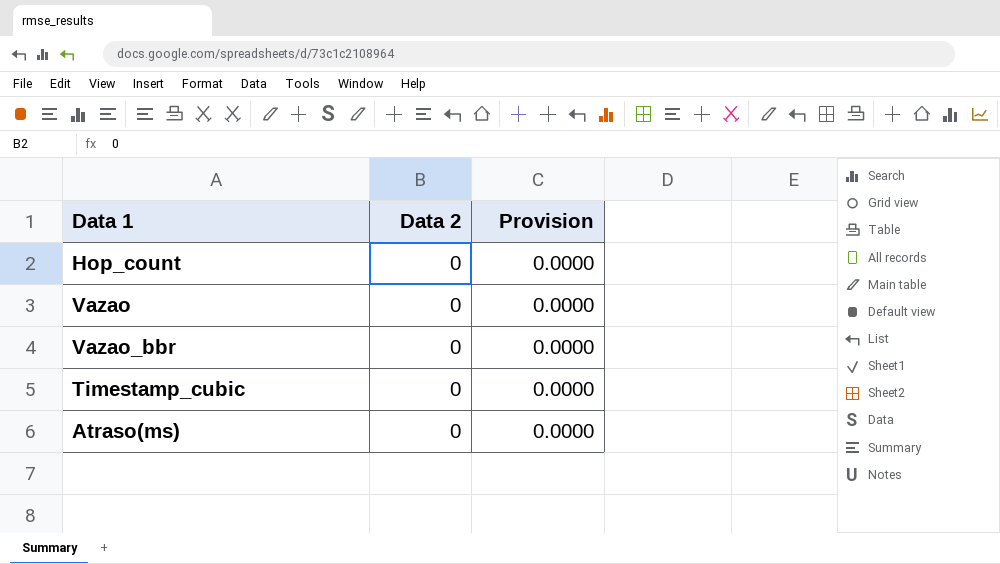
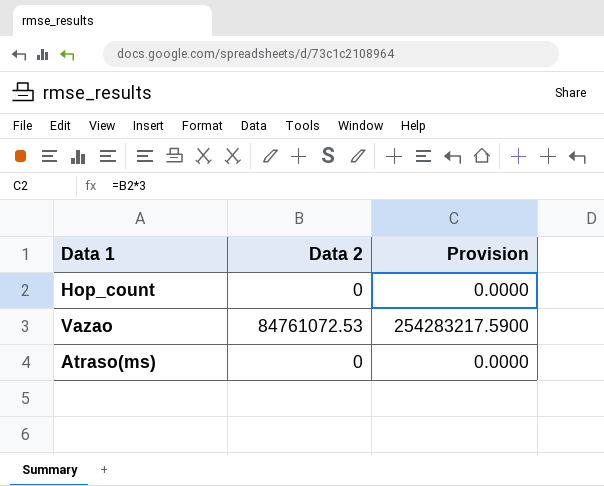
row Vazao_bbr: 0 | 0.0000 -> none
row Timestamp_cubic: 0 | 0.0000 -> none
Vazao | Data 2: 0 -> 84761072.53
Vazao | Provision: 0.0000 -> 254283217.5900

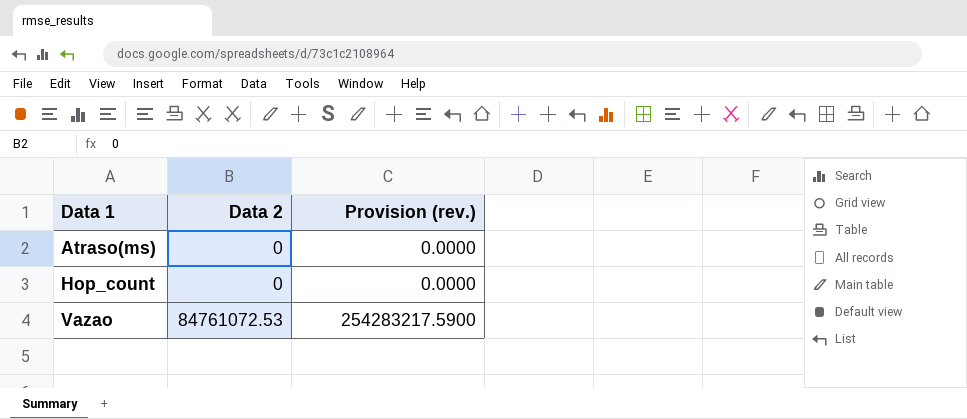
row order: none -> Data 1 ascending
column name: Provision -> Provision (rev.)

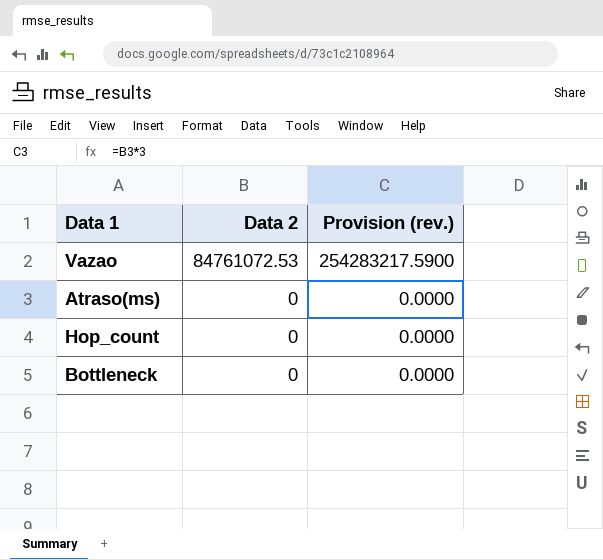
row order: Data 1 ascending -> Data 2 descending
row Bottleneck: none -> 0 | 0.0000

